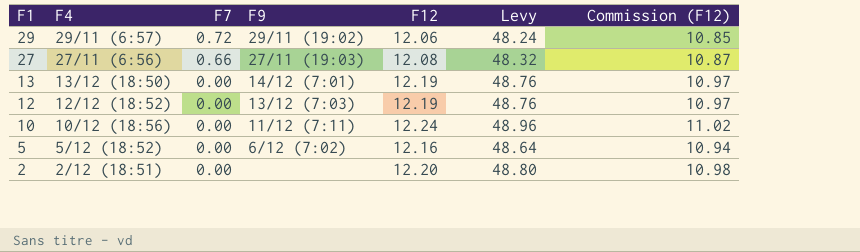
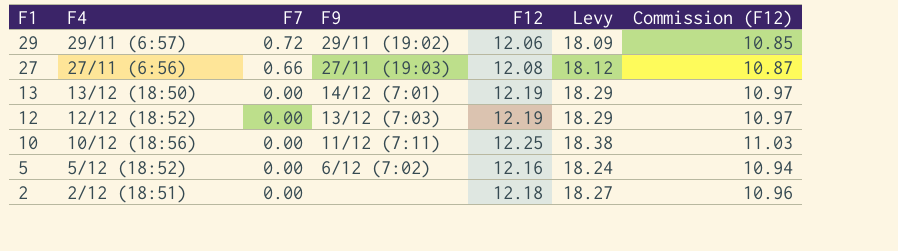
column Levy | formula: [F12] * 4 -> [F12] * 1.5
10 | F12: 12.24 -> 12.25
10 | Commission (F12): 11.02 -> 11.03
2 | F12: 12.20 -> 12.18
2 | Commission (F12): 10.98 -> 10.96

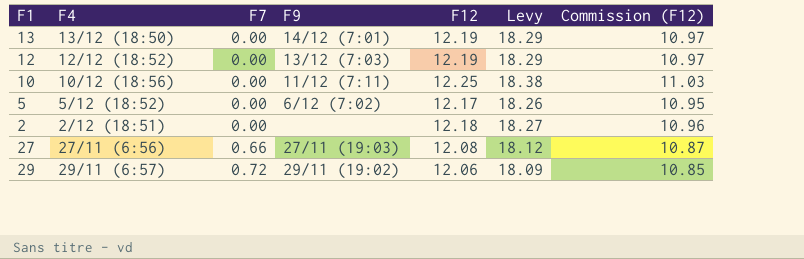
row order: F1 descending -> F7 ascending
5 | F12: 12.16 -> 12.17
5 | Levy: 18.24 -> 18.26
5 | Commission (F12): 10.94 -> 10.95

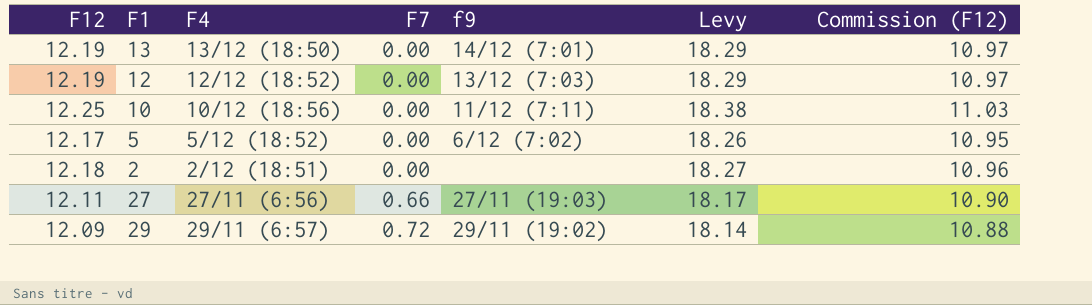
column F12 | position: 5 -> 1
column name: F9 -> f9
27 | F12: 12.08 -> 12.11
27 | Levy: 18.12 -> 18.17
27 | Commission (F12): 10.87 -> 10.90
29 | F12: 12.06 -> 12.09
29 | Levy: 18.09 -> 18.14
29 | Commission (F12): 10.85 -> 10.88

